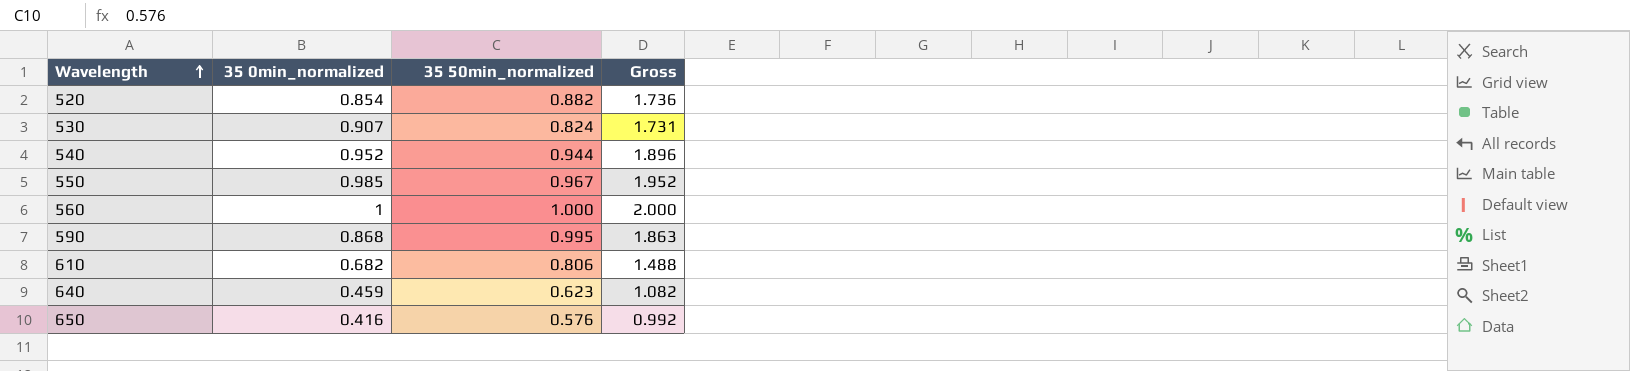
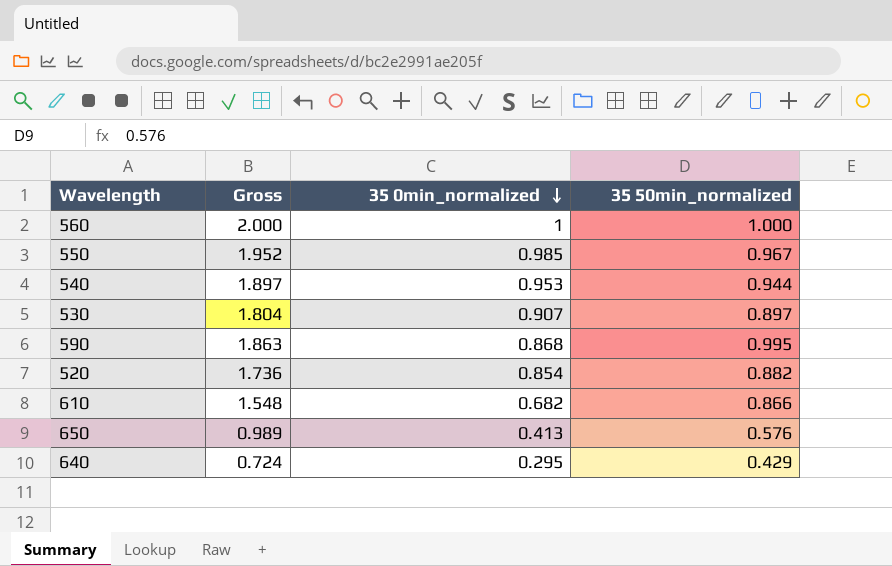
row order: Wavelength ascending -> 35 0min_normalized descending
column Gross | position: 4 -> 2
540 | Gross: 1.896 -> 1.897
540 | 35 0min_normalized: 0.952 -> 0.953
530 | Gross: 1.731 -> 1.804
530 | 35 50min_normalized: 0.824 -> 0.897
610 | Gross: 1.488 -> 1.548
610 | 35 50min_normalized: 0.806 -> 0.866
650 | Gross: 0.992 -> 0.989
650 | 35 0min_normalized: 0.416 -> 0.413
640 | Gross: 1.082 -> 0.724
640 | 35 0min_normalized: 0.459 -> 0.295
640 | 35 50min_normalized: 0.623 -> 0.429

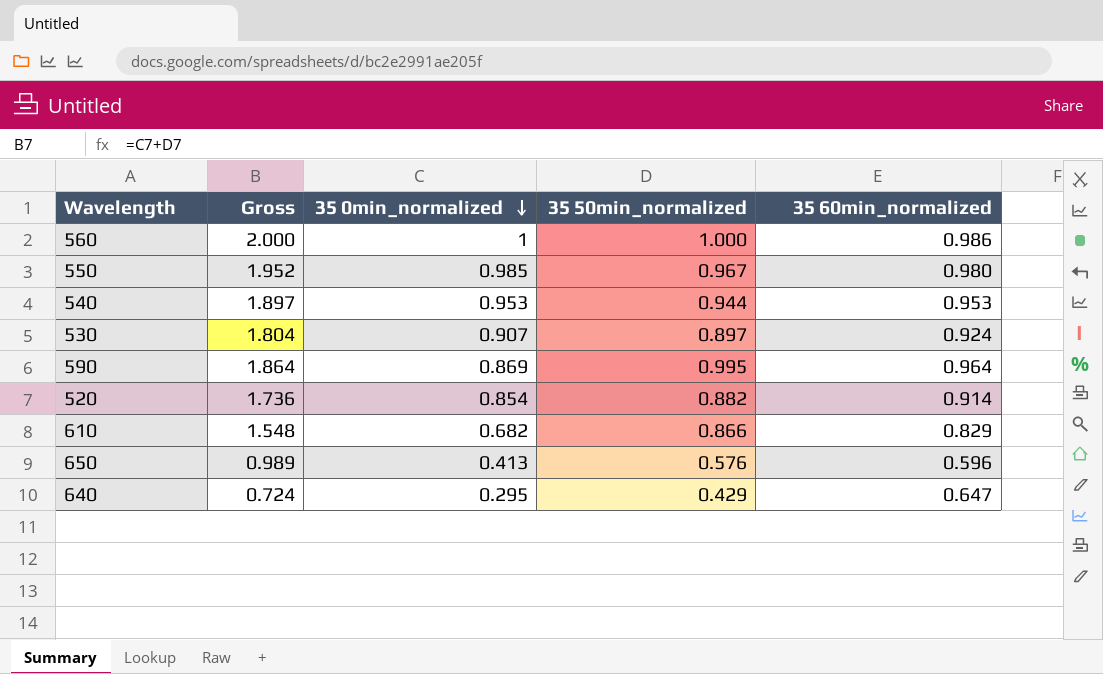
column 35 60min_normalized | position: none -> 5
590 | Gross: 1.863 -> 1.864
590 | 35 0min_normalized: 0.868 -> 0.869

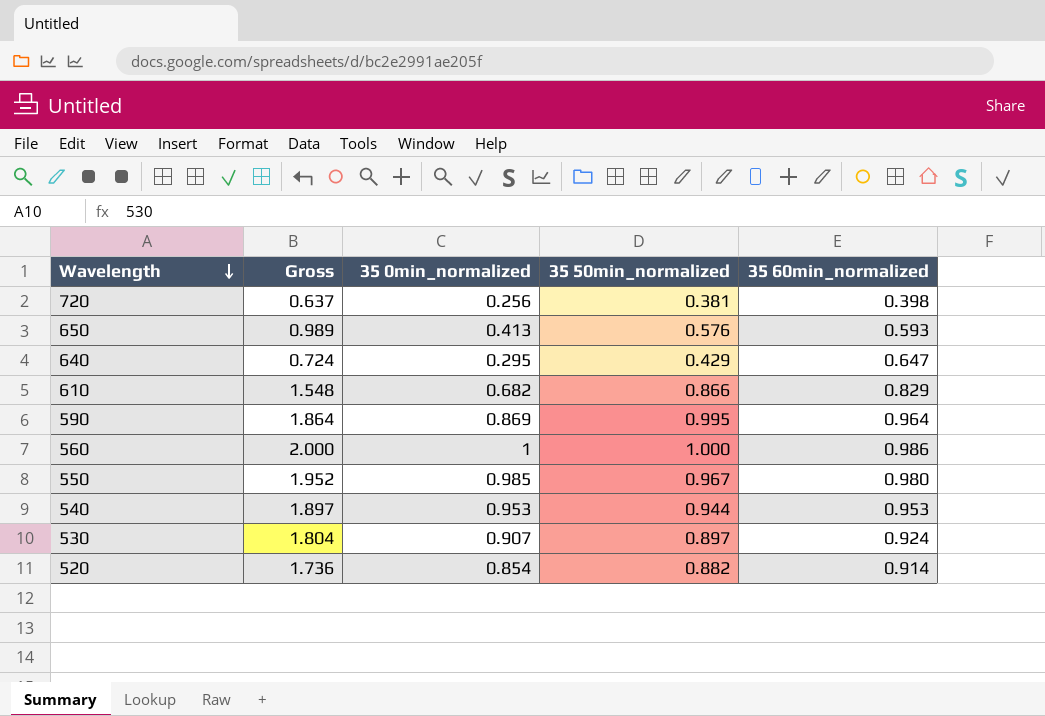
row order: 35 0min_normalized descending -> Wavelength descending
row 720: none -> 0.637 | 0.256 | 0.381 | 0.398
650 | 35 60min_normalized: 0.596 -> 0.593

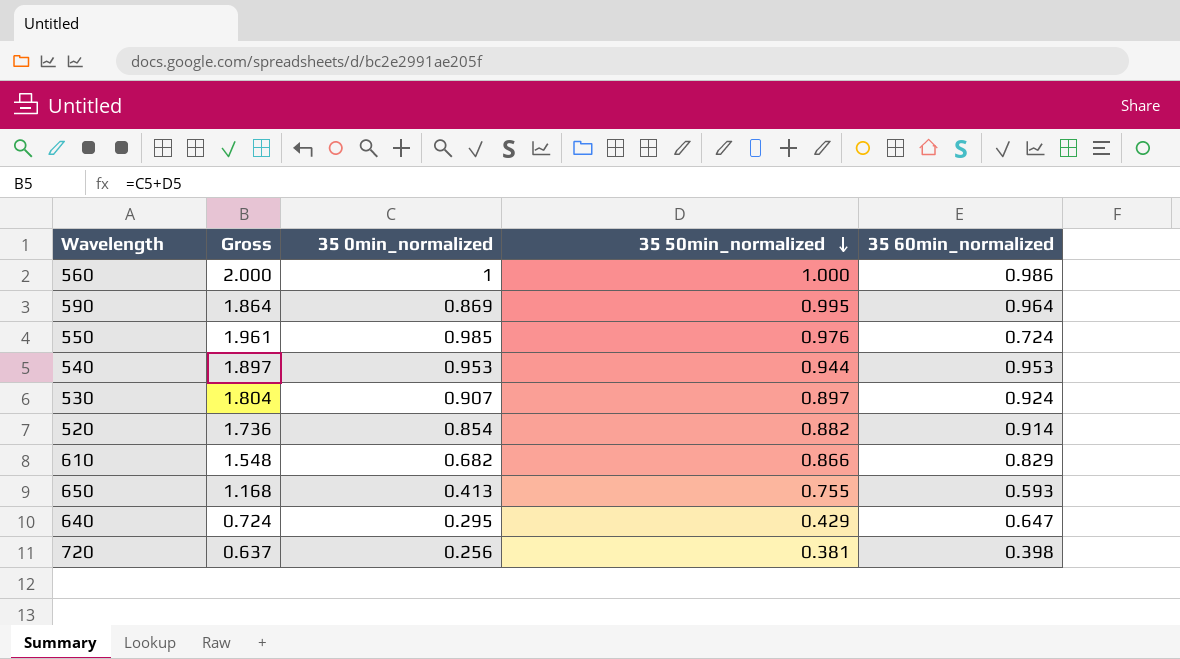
row order: Wavelength descending -> 35 50min_normalized descending
550 | Gross: 1.952 -> 1.961
550 | 35 50min_normalized: 0.967 -> 0.976
550 | 35 60min_normalized: 0.980 -> 0.724
650 | Gross: 0.989 -> 1.168
650 | 35 50min_normalized: 0.576 -> 0.755

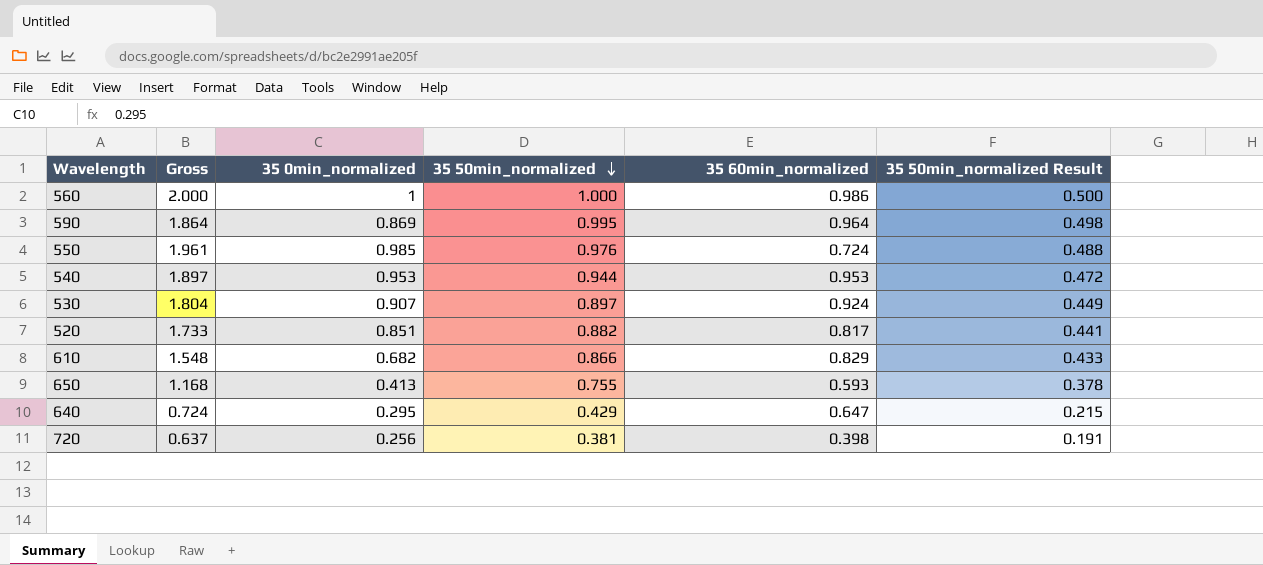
column 35 50min_normalized Result | formula: none -> [35 50min_normalized] * 0.5
520 | Gross: 1.736 -> 1.733
520 | 35 0min_normalized: 0.854 -> 0.851
520 | 35 60min_normalized: 0.914 -> 0.817

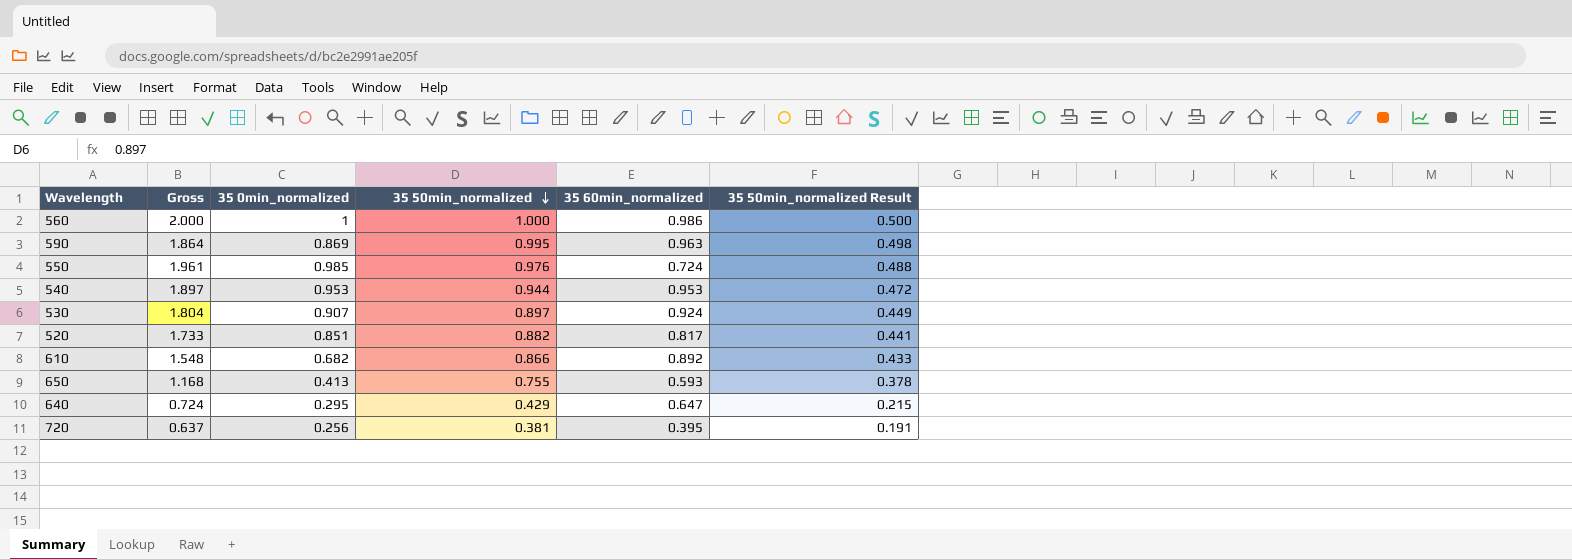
590 | 35 60min_normalized: 0.964 -> 0.963
610 | 35 60min_normalized: 0.829 -> 0.892
720 | 35 60min_normalized: 0.398 -> 0.395

